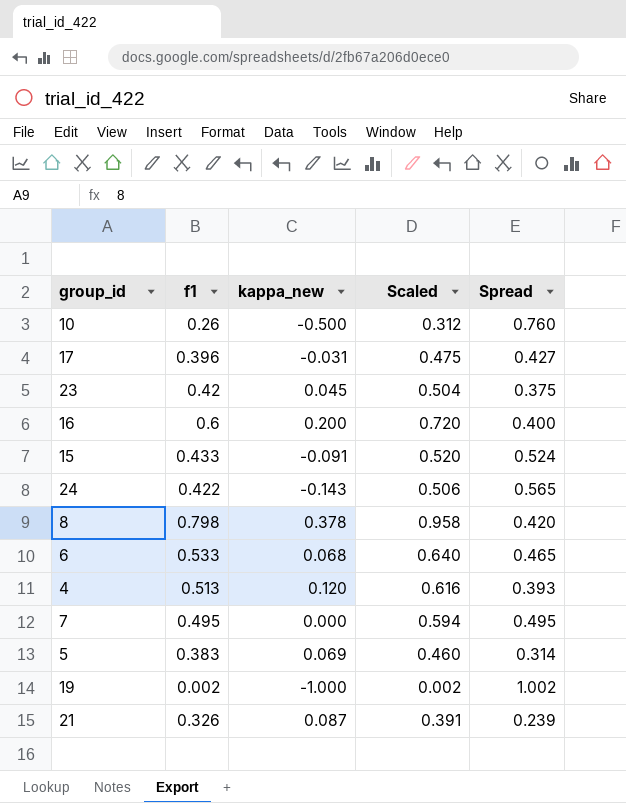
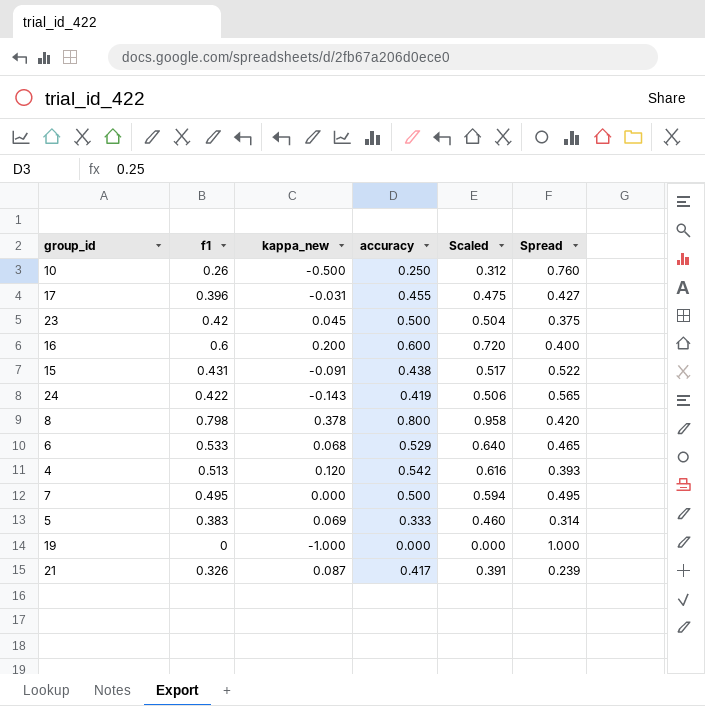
column accuracy | position: none -> 4
15 | f1: 0.433 -> 0.431
15 | Scaled: 0.520 -> 0.517
15 | Spread: 0.524 -> 0.522
19 | f1: 0.002 -> 0
19 | Scaled: 0.002 -> 0.000
19 | Spread: 1.002 -> 1.000

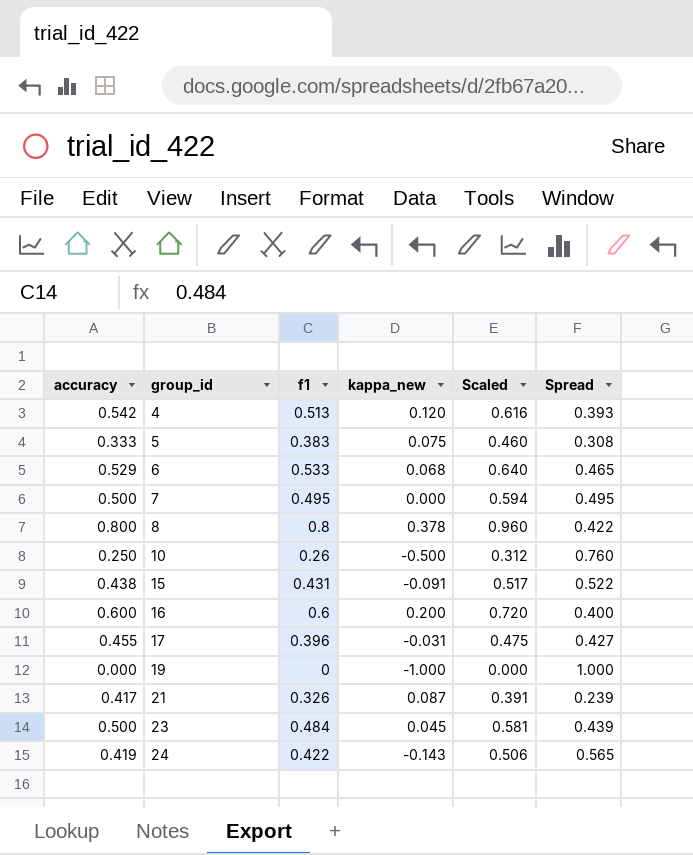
row order: none -> group_id ascending
column accuracy | position: 4 -> 1
5 | kappa_new: 0.069 -> 0.075
5 | Spread: 0.314 -> 0.308
8 | f1: 0.798 -> 0.8
8 | Scaled: 0.958 -> 0.960
8 | Spread: 0.420 -> 0.422
23 | f1: 0.42 -> 0.484
23 | Scaled: 0.504 -> 0.581
23 | Spread: 0.375 -> 0.439

